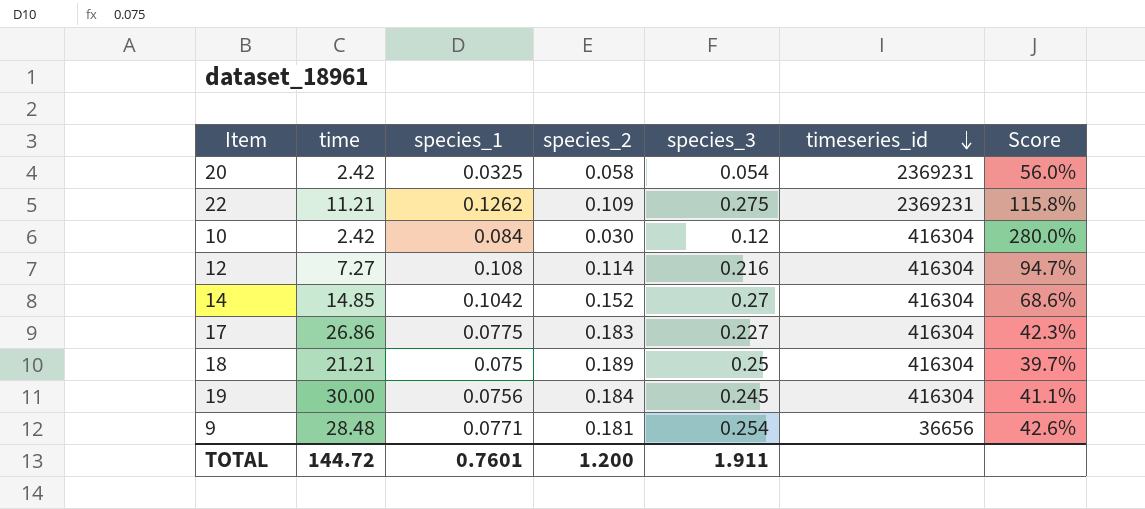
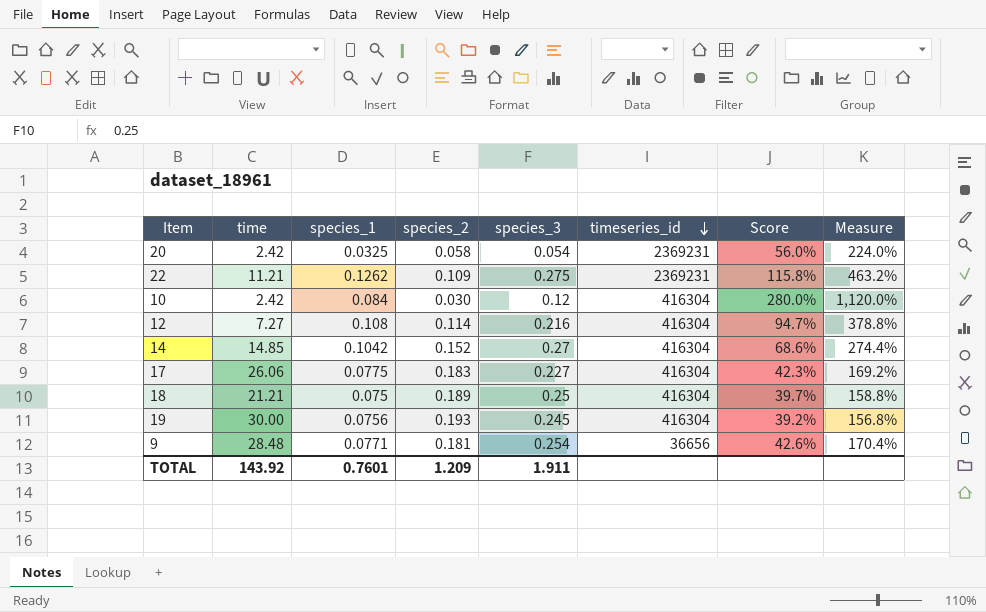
column Measure | formula: none -> [Score] * 4
17 | time: 26.86 -> 26.06
19 | species_2: 0.184 -> 0.193
19 | Score: 41.1% -> 39.2%
TOTAL | time: 144.72 -> 143.92
TOTAL | species_2: 1.200 -> 1.209

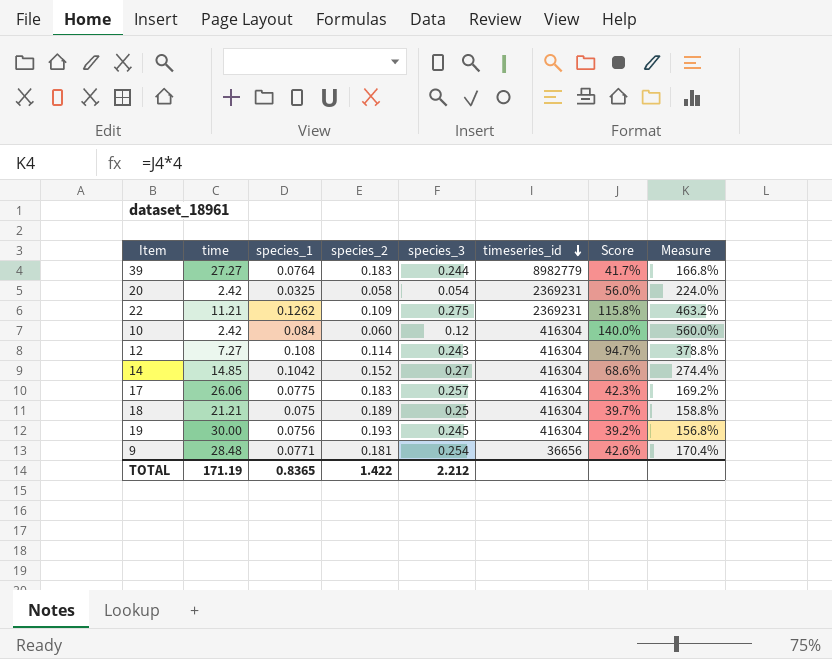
row 39: none -> 27.27 | 0.0764 | 0.183 | 0.244 | 8982779 | 41.7% | 166.8%
10 | species_2: 0.030 -> 0.060
10 | Score: 280.0% -> 140.0%
10 | Measure: 1,120.0% -> 560.0%
12 | species_3: 0.216 -> 0.243
17 | species_3: 0.227 -> 0.257
TOTAL | time: 143.92 -> 171.19
TOTAL | species_1: 0.7601 -> 0.8365
TOTAL | species_2: 1.209 -> 1.422
TOTAL | species_3: 1.911 -> 2.212

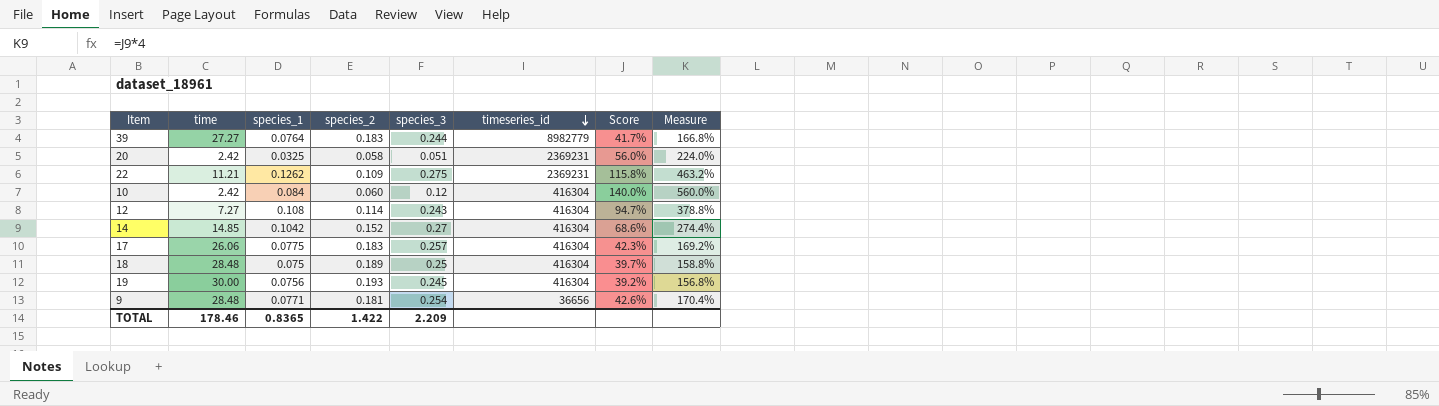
20 | species_3: 0.054 -> 0.051
18 | time: 21.21 -> 28.48
TOTAL | time: 171.19 -> 178.46
TOTAL | species_3: 2.212 -> 2.209

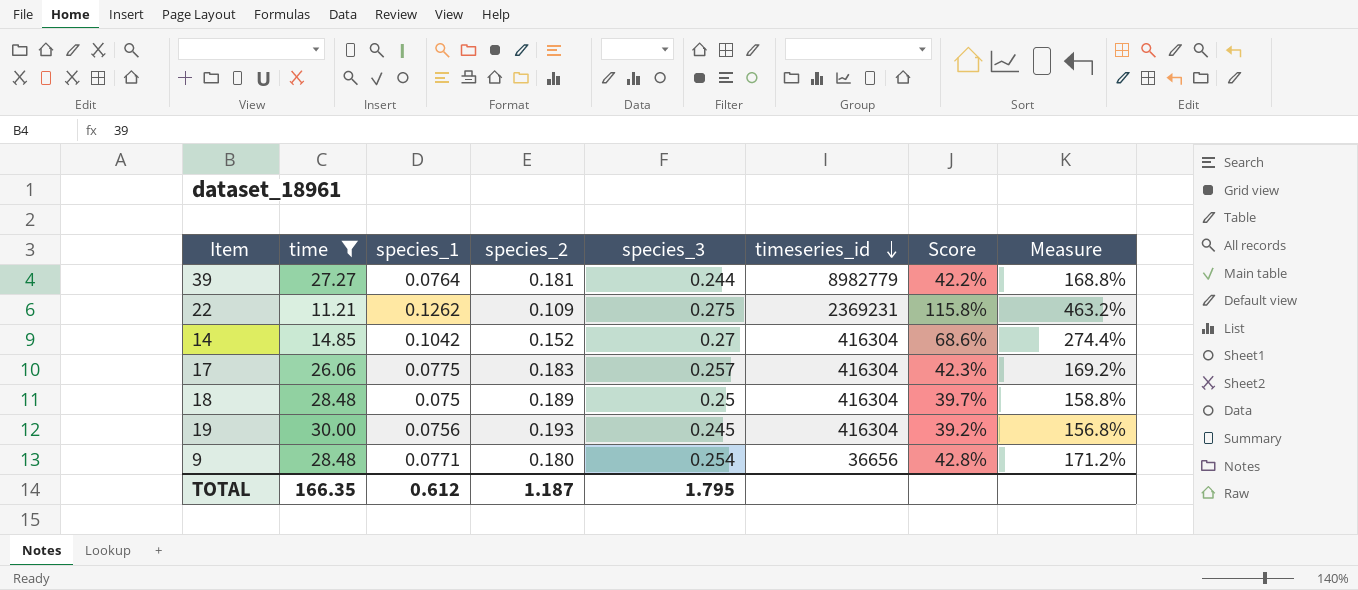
filter: none -> time >= 11.21
39 | species_2: 0.183 -> 0.181
39 | Score: 41.7% -> 42.2%
39 | Measure: 166.8% -> 168.8%
9 | species_2: 0.181 -> 0.180
9 | Score: 42.6% -> 42.8%
9 | Measure: 170.4% -> 171.2%
TOTAL | time: 178.46 -> 166.35
TOTAL | species_1: 0.8365 -> 0.612
TOTAL | species_2: 1.422 -> 1.187
TOTAL | species_3: 2.209 -> 1.795

